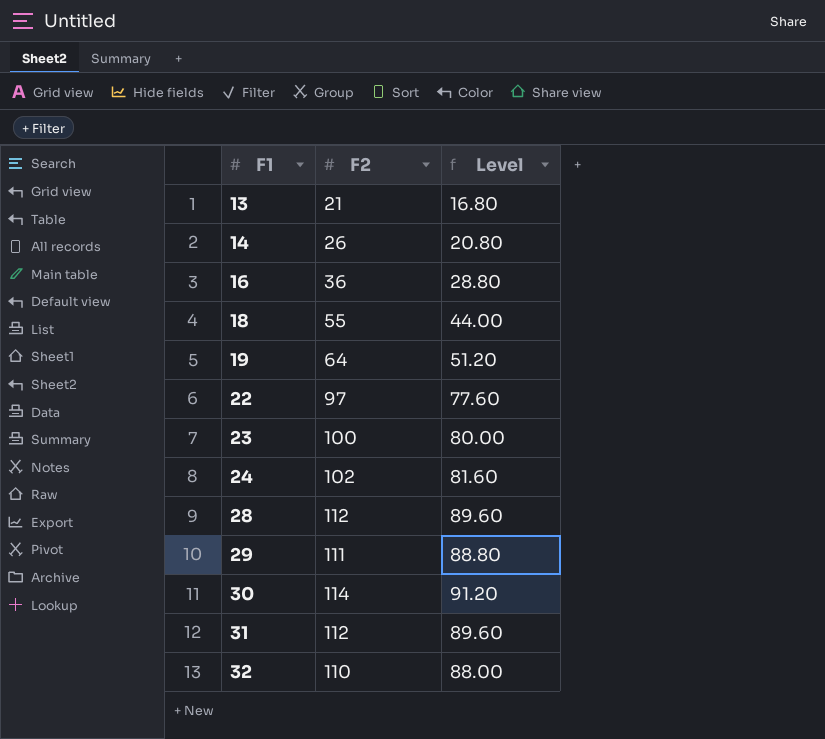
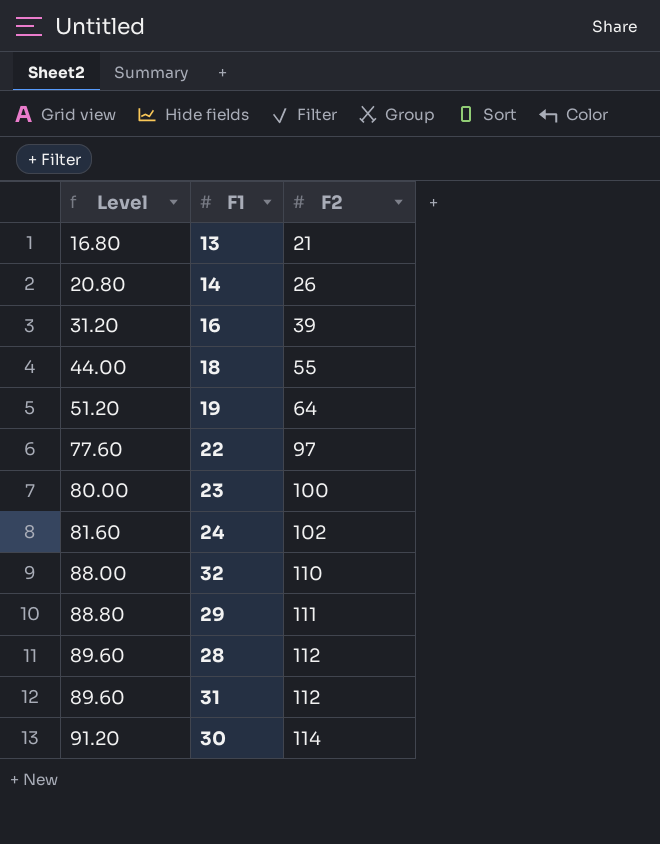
row order: F1 ascending -> Level ascending
column Level | position: 3 -> 1
16 | Level: 28.80 -> 31.20
16 | F2: 36 -> 39

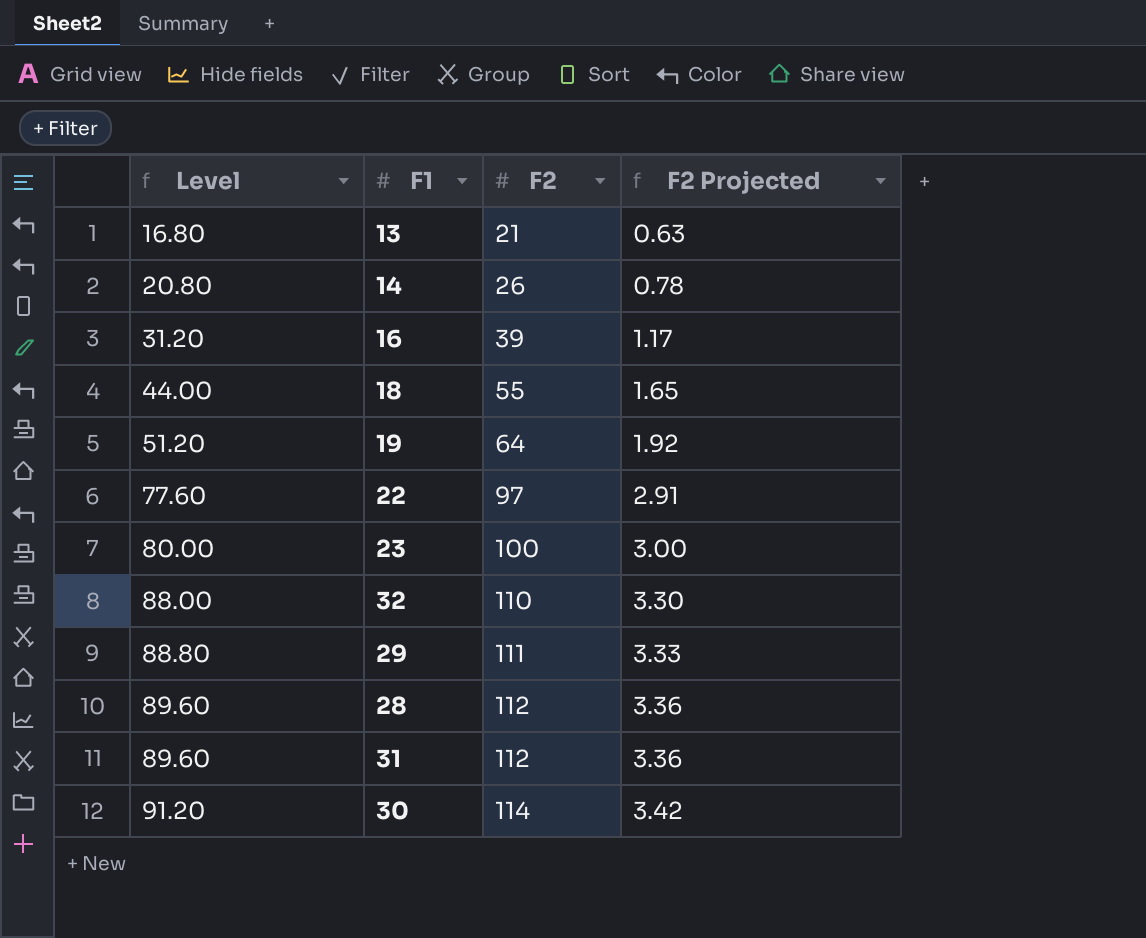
column F2 Projected | formula: none -> [F2] * 0.03
row 24: 81.60 | 102 -> none

